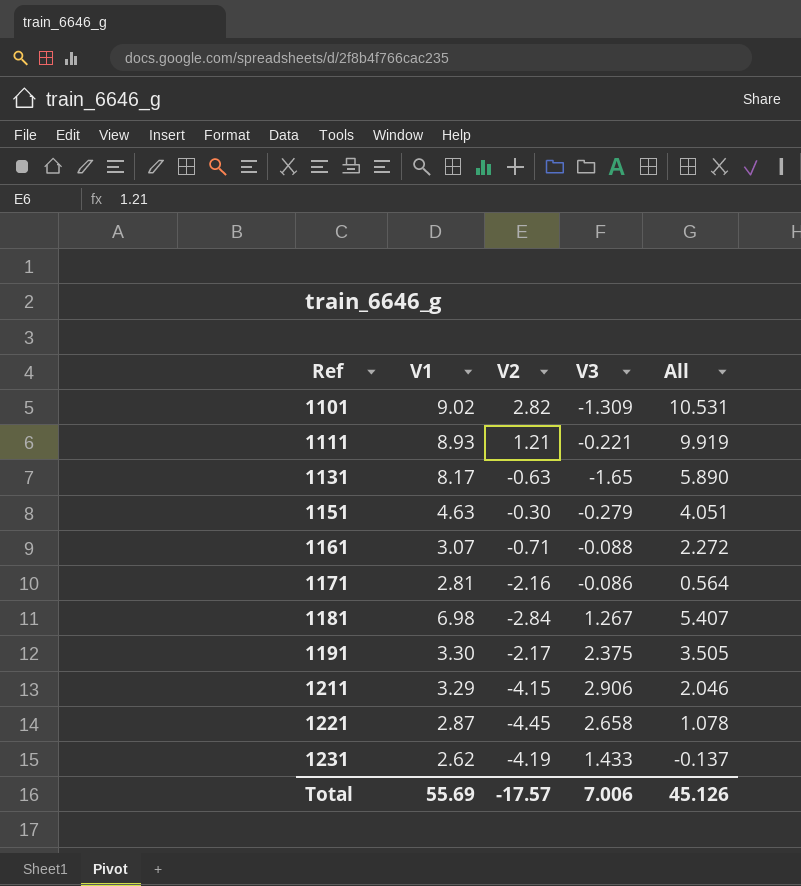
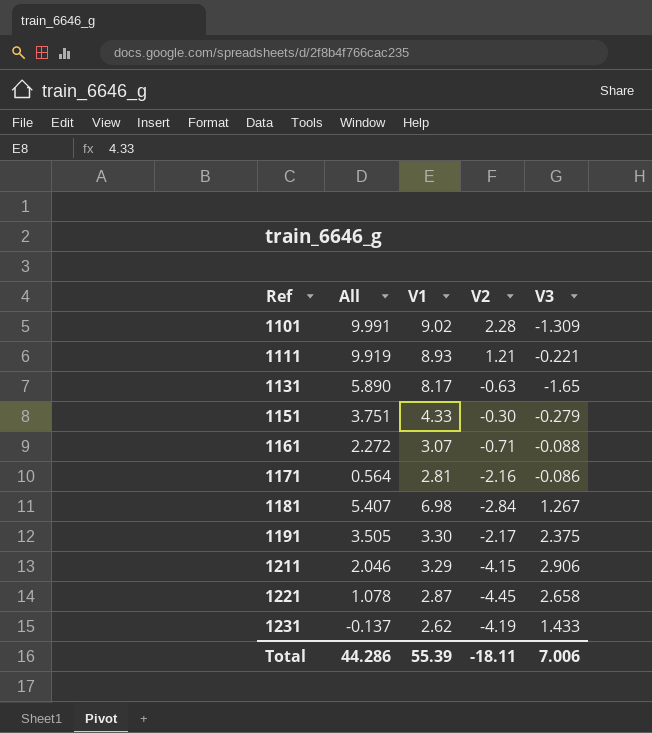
column All | position: 5 -> 2
1101 | All: 10.531 -> 9.991
1101 | V2: 2.82 -> 2.28
1151 | All: 4.051 -> 3.751
1151 | V1: 4.63 -> 4.33
Total | All: 45.126 -> 44.286
Total | V1: 55.69 -> 55.39
Total | V2: -17.57 -> -18.11

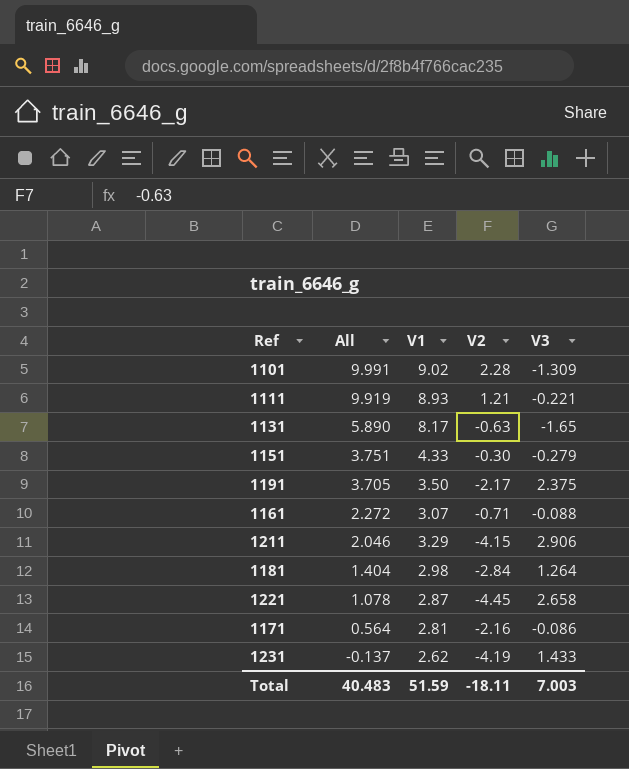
row order: Ref ascending -> All descending
1191 | All: 3.505 -> 3.705
1191 | V1: 3.30 -> 3.50
1181 | All: 5.407 -> 1.404
1181 | V1: 6.98 -> 2.98
1181 | V3: 1.267 -> 1.264
Total | All: 44.286 -> 40.483
Total | V1: 55.39 -> 51.59
Total | V3: 7.006 -> 7.003

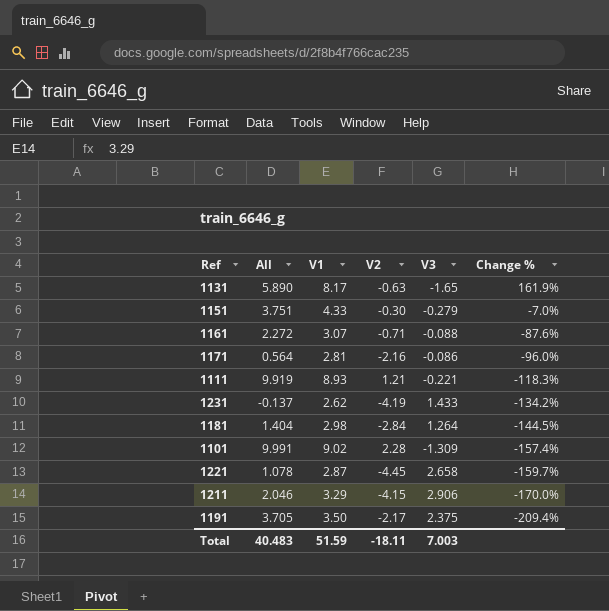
row order: All descending -> Change % descending
column Change % | formula: none -> ([V3] - [V2]) / [V2]

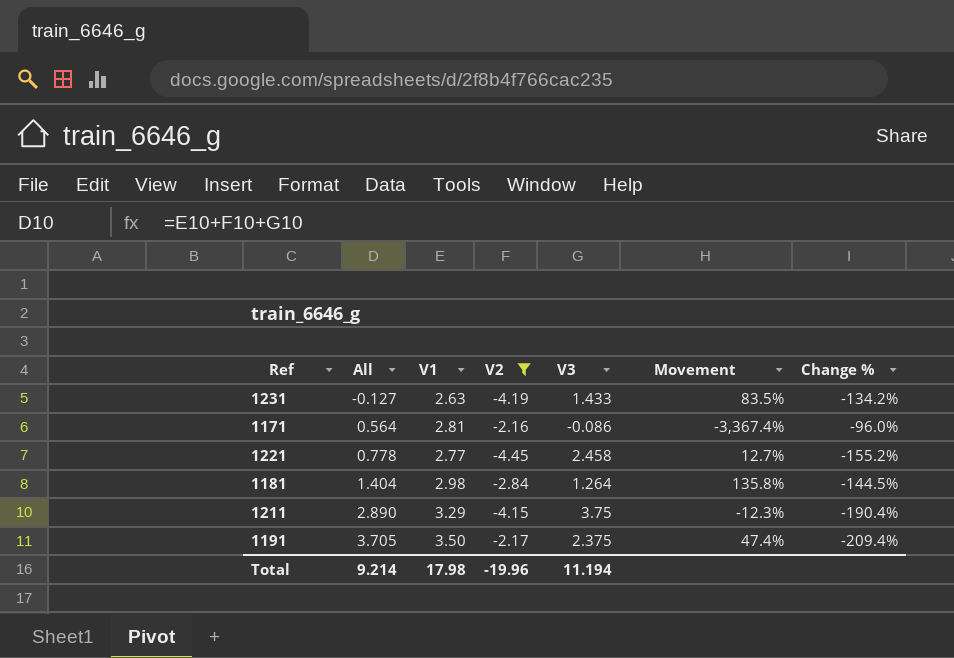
filter: none -> V2 <= -2.16
row order: Change % descending -> All ascending
column Movement | formula: none -> ([V1] - [V3]) / [V3]
1231 | All: -0.137 -> -0.127
1231 | V1: 2.62 -> 2.63
1221 | All: 1.078 -> 0.778
1221 | V1: 2.87 -> 2.77
1221 | V3: 2.658 -> 2.458
1221 | Change %: -159.7% -> -155.2%
1211 | All: 2.046 -> 2.890
1211 | V3: 2.906 -> 3.75
1211 | Change %: -170.0% -> -190.4%
Total | All: 40.483 -> 9.214
Total | V1: 51.59 -> 17.98
Total | V2: -18.11 -> -19.96
Total | V3: 7.003 -> 11.194

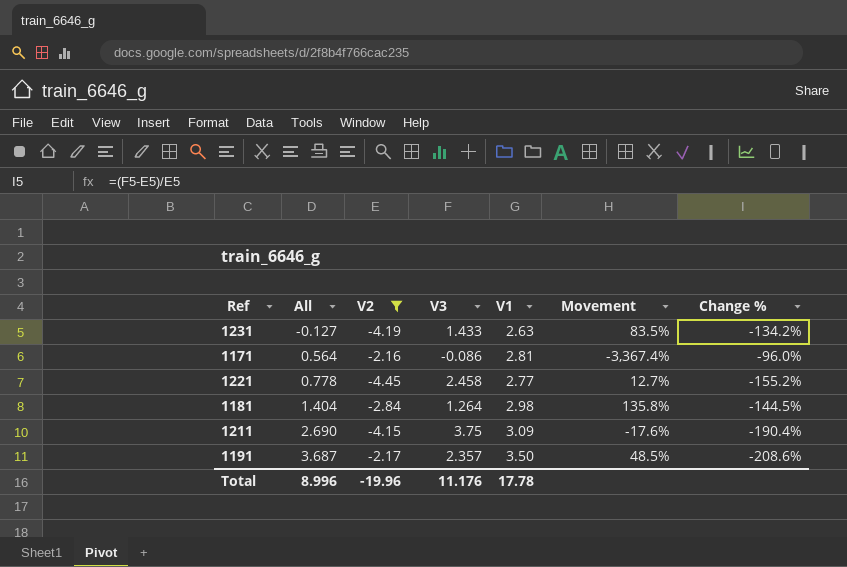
column V1 | position: 3 -> 5
1211 | All: 2.890 -> 2.690
1211 | V1: 3.29 -> 3.09
1211 | Movement: -12.3% -> -17.6%
1191 | All: 3.705 -> 3.687
1191 | V3: 2.375 -> 2.357
1191 | Movement: 47.4% -> 48.5%
1191 | Change %: -209.4% -> -208.6%
Total | All: 9.214 -> 8.996
Total | V3: 11.194 -> 11.176
Total | V1: 17.98 -> 17.78

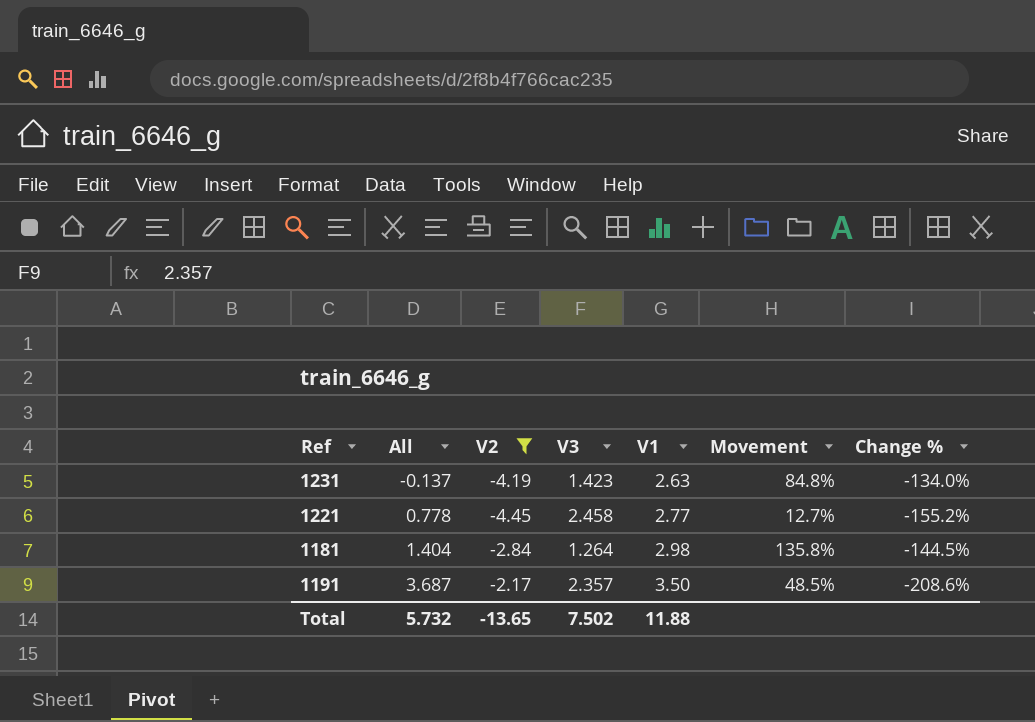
row 1171: 0.564 | -2.16 | -0.086 | 2.81 | -3,367.4% | -96.0% -> none
row 1211: 2.690 | -4.15 | 3.75 | 3.09 | -17.6% | -190.4% -> none
1231 | All: -0.127 -> -0.137
1231 | V3: 1.433 -> 1.423
1231 | Movement: 83.5% -> 84.8%
1231 | Change %: -134.2% -> -134.0%
Total | All: 8.996 -> 5.732
Total | V2: -19.96 -> -13.65
Total | V3: 11.176 -> 7.502
Total | V1: 17.78 -> 11.88

